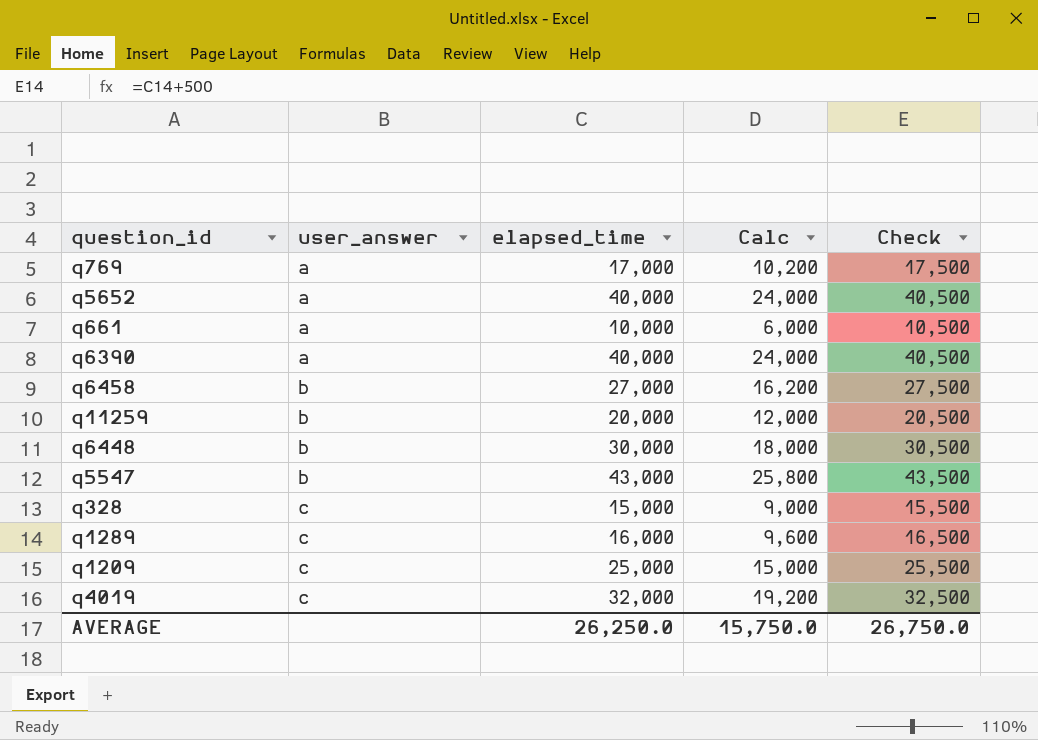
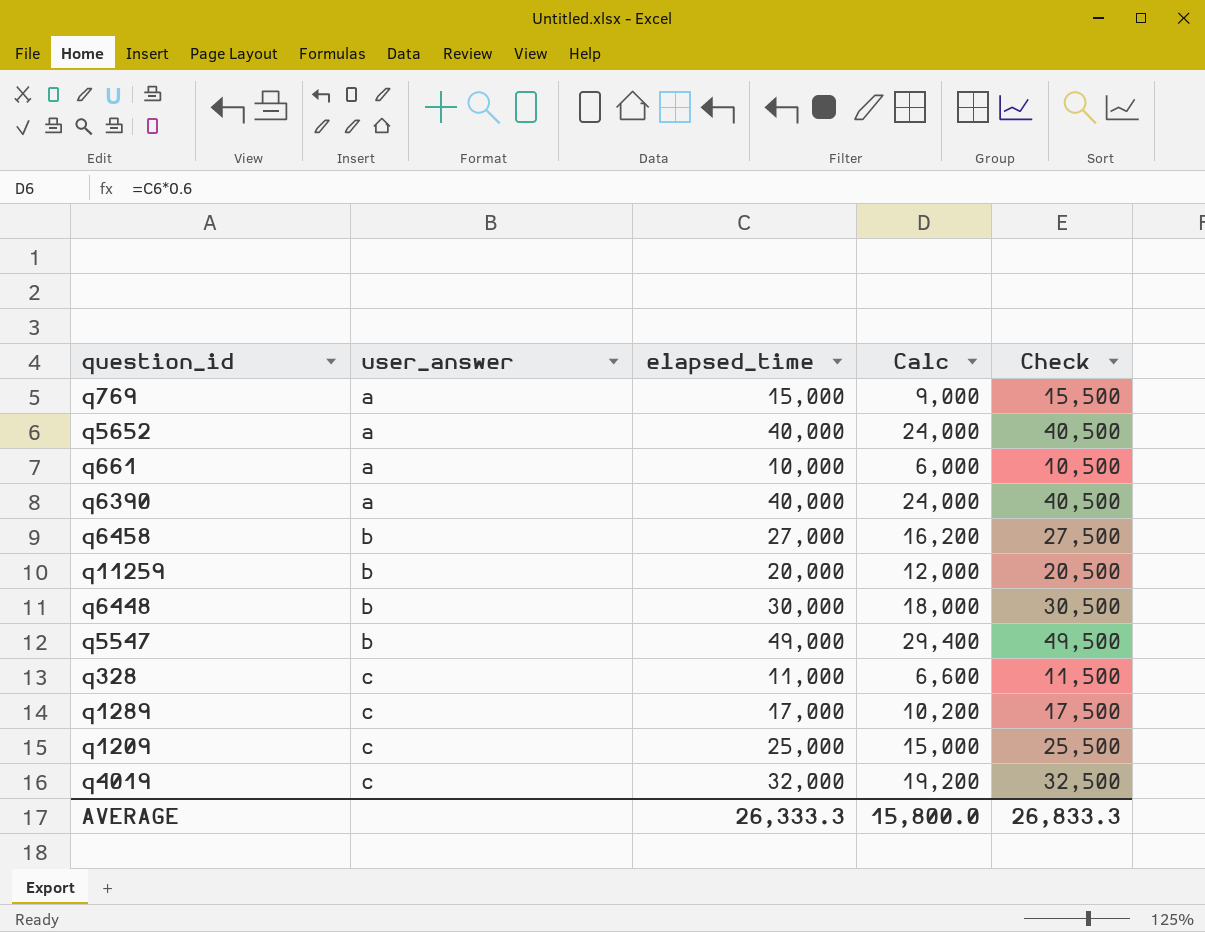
q769 | elapsed_time: 17,000 -> 15,000
q769 | Calc: 10,200 -> 9,000
q769 | Check: 17,500 -> 15,500
q5547 | elapsed_time: 43,000 -> 49,000
q5547 | Calc: 25,800 -> 29,400
q5547 | Check: 43,500 -> 49,500
q328 | elapsed_time: 15,000 -> 11,000
q328 | Calc: 9,000 -> 6,600
q328 | Check: 15,500 -> 11,500
q1289 | elapsed_time: 16,000 -> 17,000
q1289 | Calc: 9,600 -> 10,200
q1289 | Check: 16,500 -> 17,500
AVERAGE | elapsed_time: 26,250.0 -> 26,333.3
AVERAGE | Calc: 15,750.0 -> 15,800.0
AVERAGE | Check: 26,750.0 -> 26,833.3

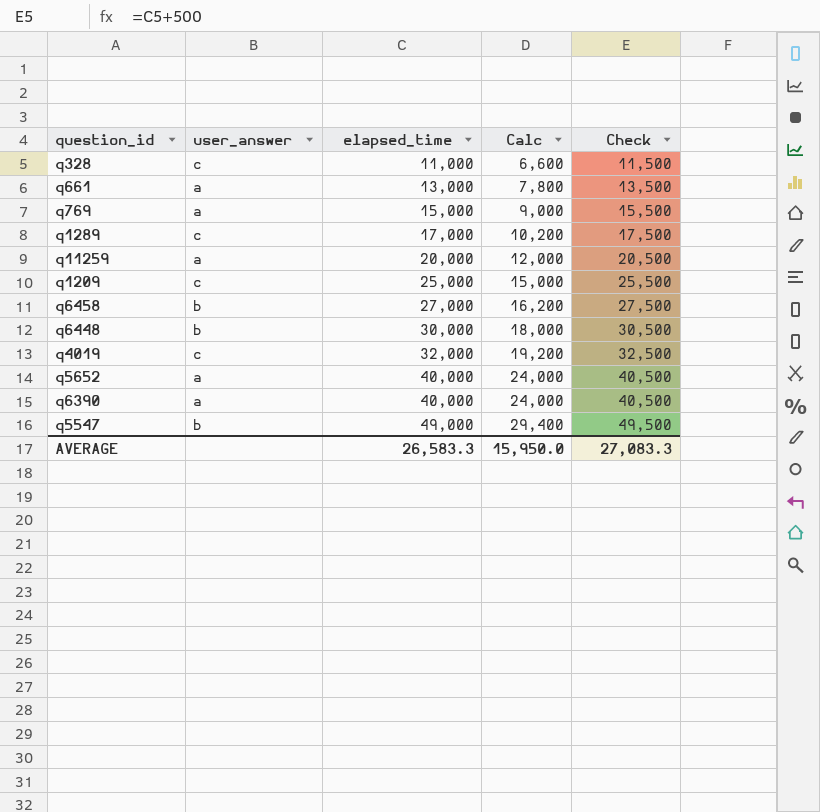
row order: user_answer ascending -> elapsed_time ascending
q661 | elapsed_time: 10,000 -> 13,000
q661 | Calc: 6,000 -> 7,800
q661 | Check: 10,500 -> 13,500
q11259 | user_answer: b -> a
AVERAGE | elapsed_time: 26,333.3 -> 26,583.3
AVERAGE | Calc: 15,800.0 -> 15,950.0
AVERAGE | Check: 26,833.3 -> 27,083.3

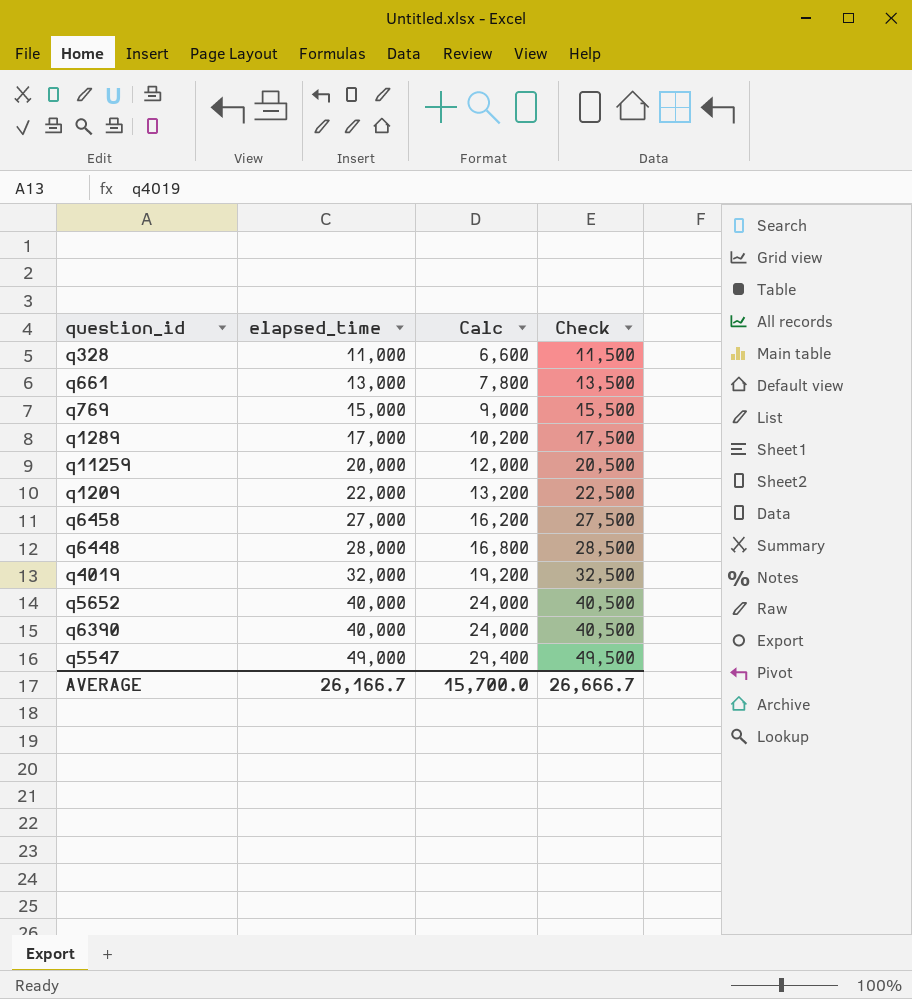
column user_answer | position: 2 -> none
q1209 | elapsed_time: 25,000 -> 22,000
q1209 | Calc: 15,000 -> 13,200
q1209 | Check: 25,500 -> 22,500
q6448 | elapsed_time: 30,000 -> 28,000
q6448 | Calc: 18,000 -> 16,800
q6448 | Check: 30,500 -> 28,500
AVERAGE | elapsed_time: 26,583.3 -> 26,166.7
AVERAGE | Calc: 15,950.0 -> 15,700.0
AVERAGE | Check: 27,083.3 -> 26,666.7

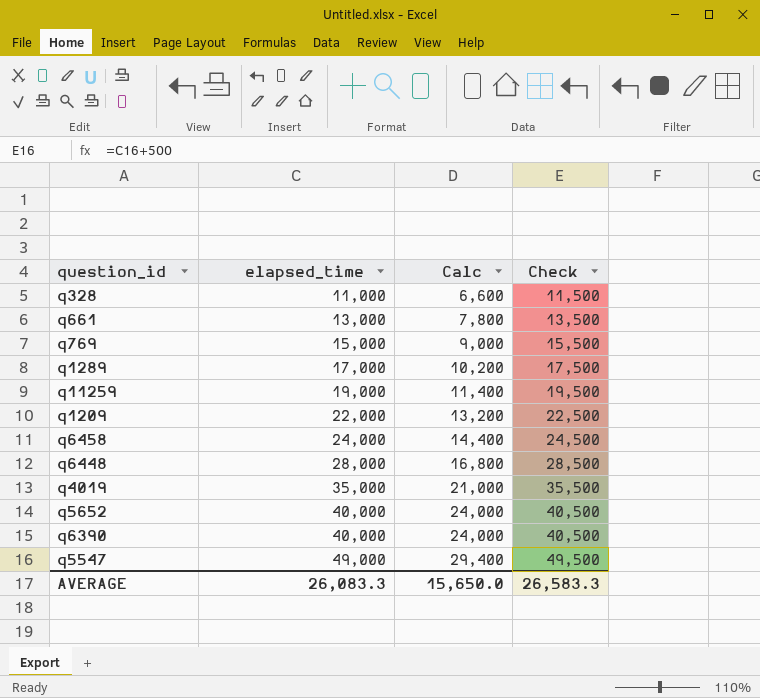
q11259 | elapsed_time: 20,000 -> 19,000
q11259 | Calc: 12,000 -> 11,400
q11259 | Check: 20,500 -> 19,500
q6458 | elapsed_time: 27,000 -> 24,000
q6458 | Calc: 16,200 -> 14,400
q6458 | Check: 27,500 -> 24,500
q4019 | elapsed_time: 32,000 -> 35,000
q4019 | Calc: 19,200 -> 21,000
q4019 | Check: 32,500 -> 35,500
AVERAGE | elapsed_time: 26,166.7 -> 26,083.3
AVERAGE | Calc: 15,700.0 -> 15,650.0
AVERAGE | Check: 26,666.7 -> 26,583.3

